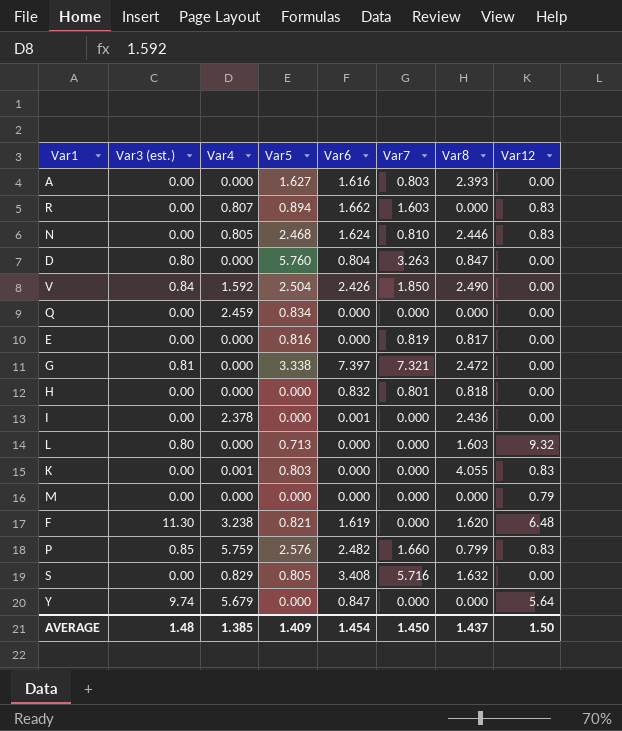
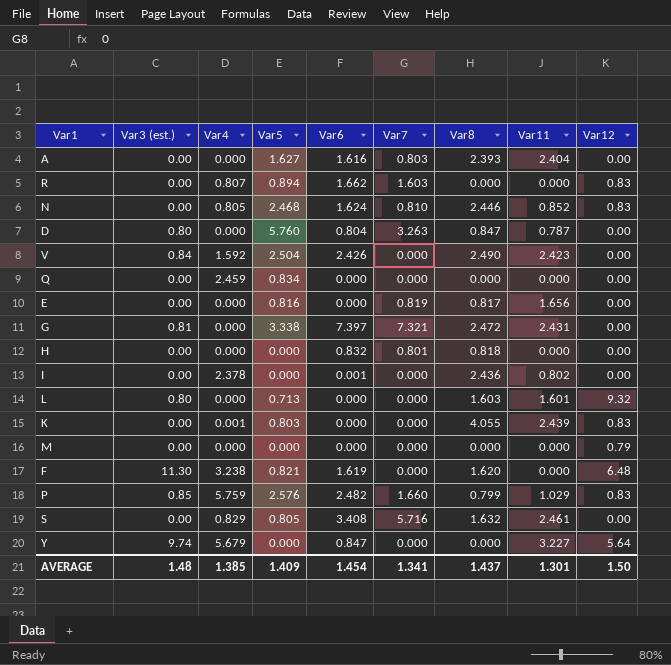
column Var11 | position: none -> 8
V | Var7: 1.850 -> 0.000
AVERAGE | Var7: 1.450 -> 1.341

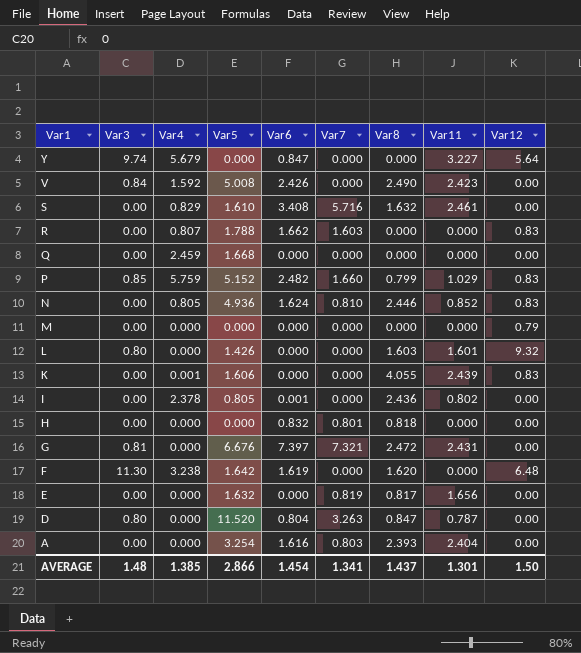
row order: none -> Var1 descending
column name: Var3 (est.) -> Var3
V | Var5: 2.504 -> 5.008
S | Var5: 0.805 -> 1.610
R | Var5: 0.894 -> 1.788
Q | Var5: 0.834 -> 1.668
P | Var5: 2.576 -> 5.152
N | Var5: 2.468 -> 4.936
L | Var5: 0.713 -> 1.426
K | Var5: 0.803 -> 1.606
I | Var5: 0.000 -> 0.805
G | Var5: 3.338 -> 6.676
F | Var5: 0.821 -> 1.642
E | Var5: 0.816 -> 1.632
D | Var5: 5.760 -> 11.520
A | Var5: 1.627 -> 3.254
AVERAGE | Var5: 1.409 -> 2.866

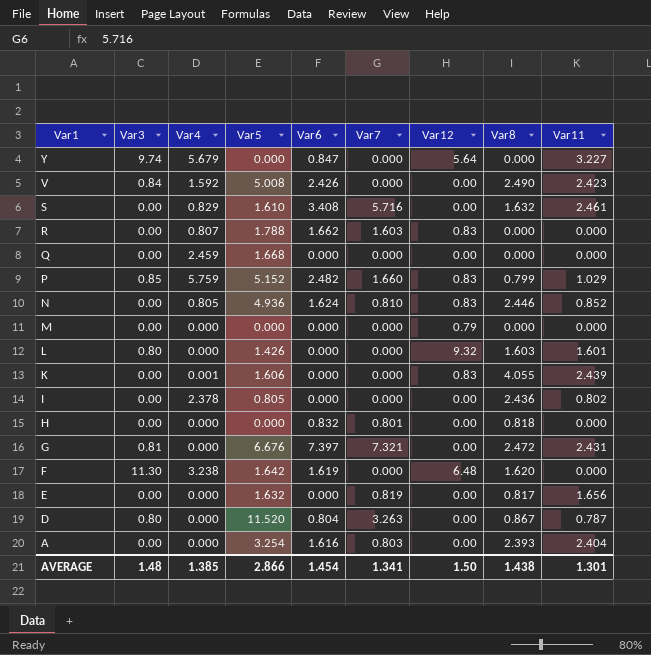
column Var12 | position: 9 -> 7
I | Var6: 0.001 -> 0.000
D | Var8: 0.847 -> 0.867
AVERAGE | Var8: 1.437 -> 1.438

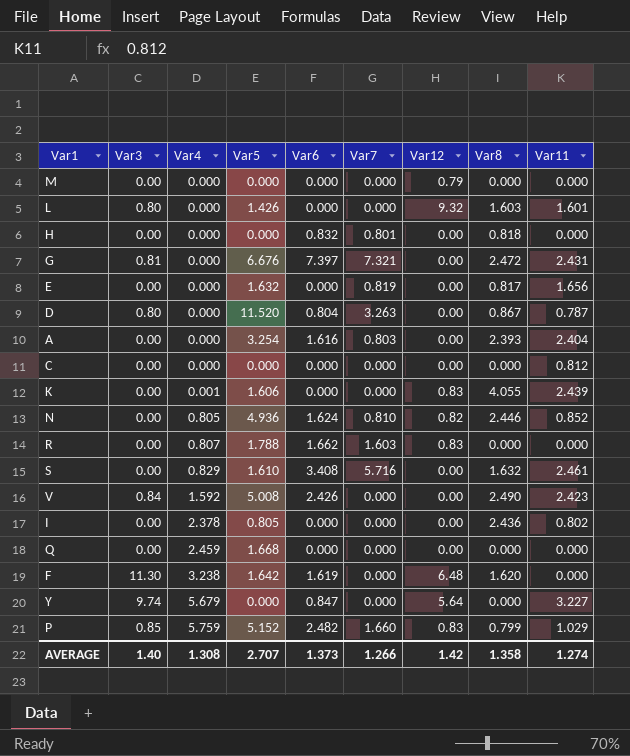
row order: Var1 descending -> Var4 ascending
row C: none -> 0.00 | 0.000 | 0.000 | 0.000 | 0.000 | 0.00 | 0.000 | 0.812
N | Var12: 0.83 -> 0.82
AVERAGE | Var3: 1.48 -> 1.40
AVERAGE | Var4: 1.385 -> 1.308
AVERAGE | Var5: 2.866 -> 2.707
AVERAGE | Var6: 1.454 -> 1.373
AVERAGE | Var7: 1.341 -> 1.266
AVERAGE | Var12: 1.50 -> 1.42
AVERAGE | Var8: 1.438 -> 1.358
AVERAGE | Var11: 1.301 -> 1.274

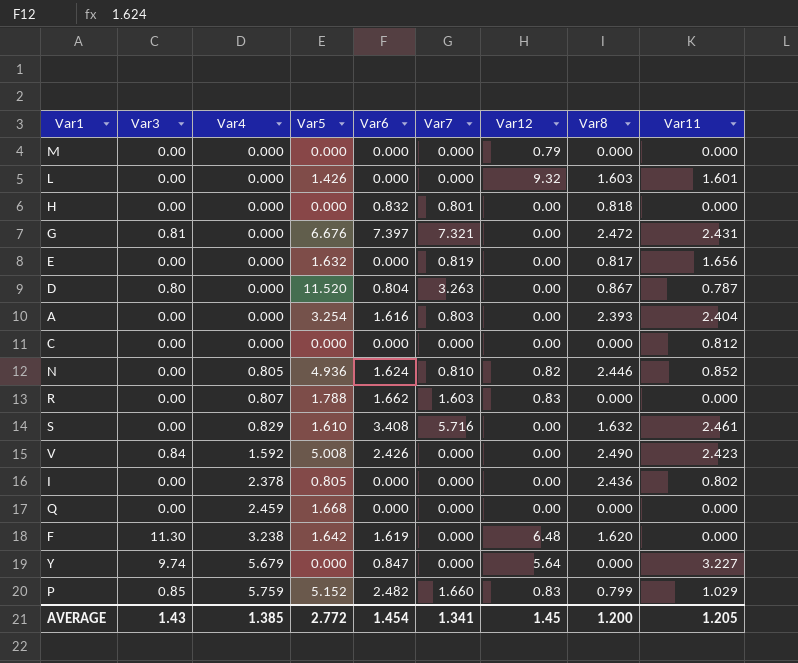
row K: 0.00 | 0.001 | 1.606 | 0.000 | 0.000 | 0.83 | 4.055 | 2.439 -> none
L | Var3: 0.80 -> 0.00
AVERAGE | Var3: 1.40 -> 1.43
AVERAGE | Var4: 1.308 -> 1.385
AVERAGE | Var5: 2.707 -> 2.772
AVERAGE | Var6: 1.373 -> 1.454
AVERAGE | Var7: 1.266 -> 1.341
AVERAGE | Var12: 1.42 -> 1.45
AVERAGE | Var8: 1.358 -> 1.200
AVERAGE | Var11: 1.274 -> 1.205

